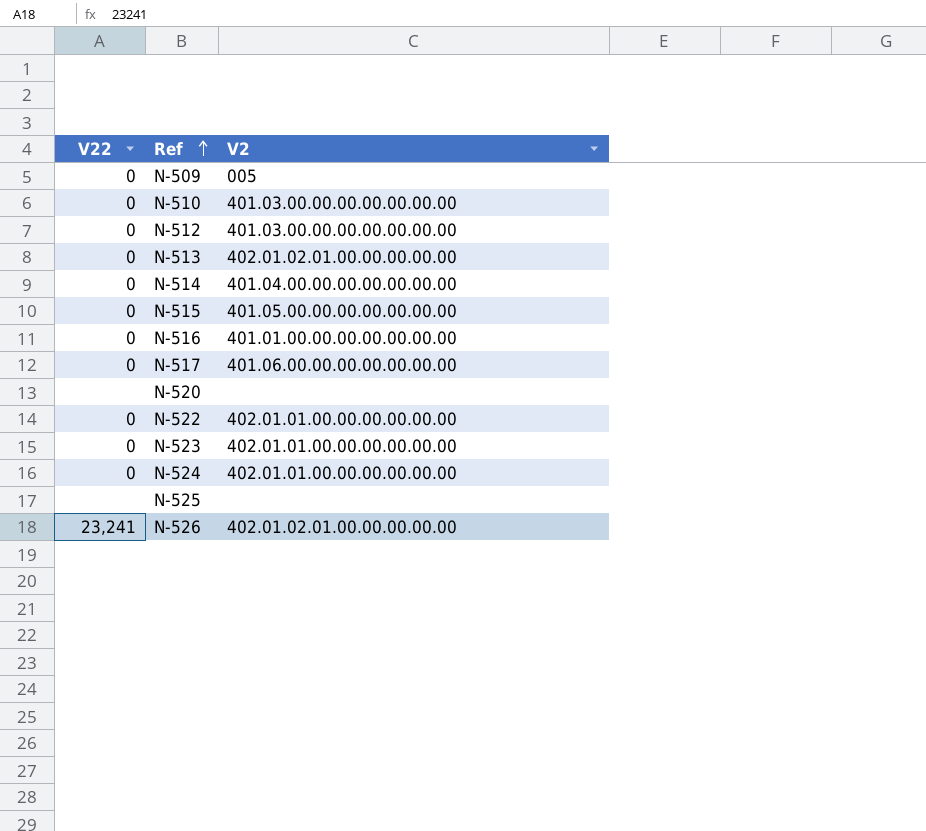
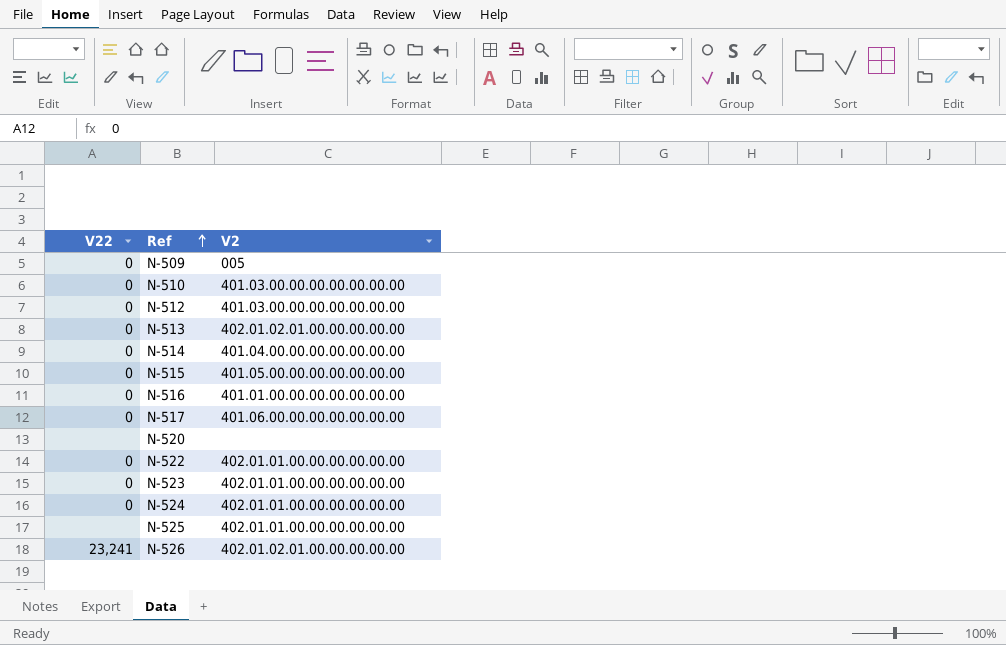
N-525 | V2: none -> 402.01.01.00.00.00.00.00.00

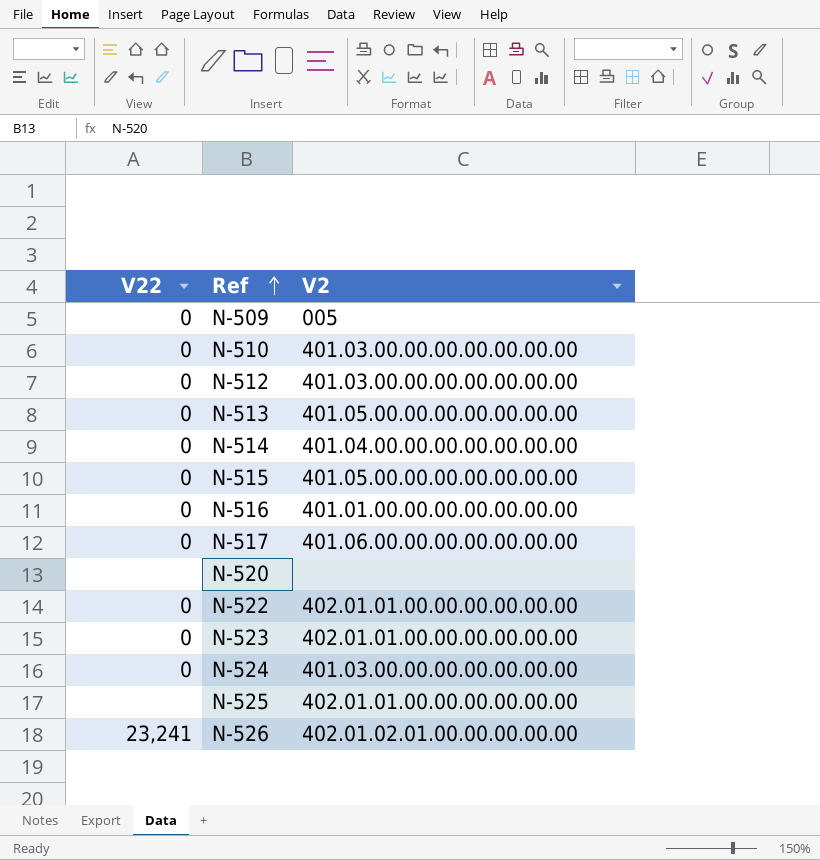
N-513 | V2: 402.01.02.01.00.00.00.00.00 -> 401.05.00.00.00.00.00.00.00
N-524 | V2: 402.01.01.00.00.00.00.00.00 -> 401.03.00.00.00.00.00.00.00

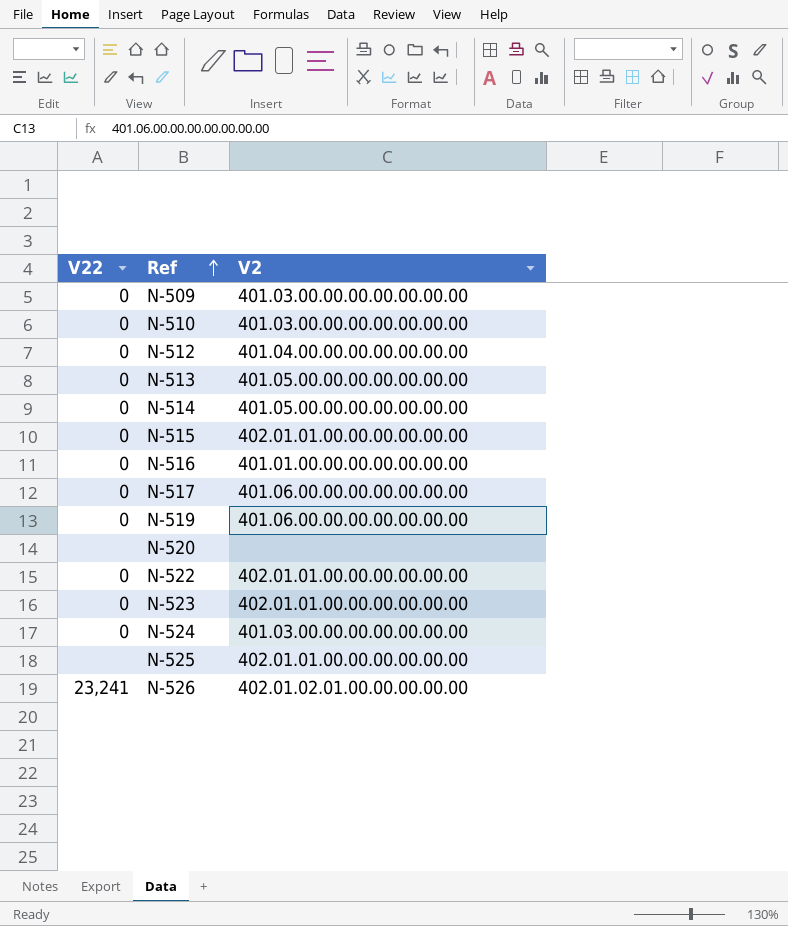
N-509 | V2: 005 -> 401.03.00.00.00.00.00.00.00
N-512 | V2: 401.03.00.00.00.00.00.00.00 -> 401.04.00.00.00.00.00.00.00
N-514 | V2: 401.04.00.00.00.00.00.00.00 -> 401.05.00.00.00.00.00.00.00
N-515 | V2: 401.05.00.00.00.00.00.00.00 -> 402.01.01.00.00.00.00.00.00
row N-519: none -> 0 | 401.06.00.00.00.00.00.00.00

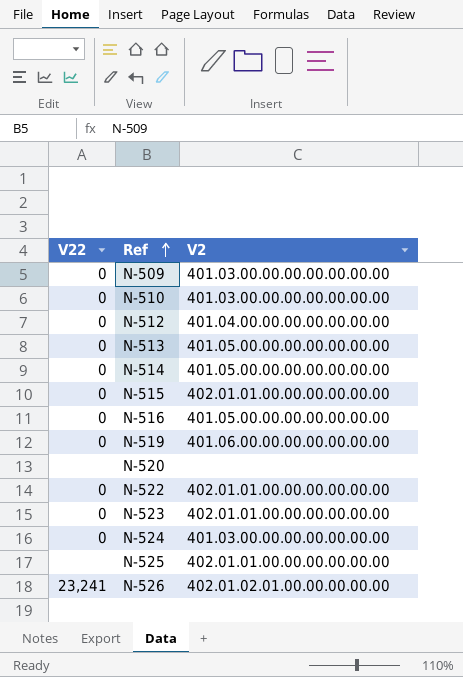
row N-517: 0 | 401.06.00.00.00.00.00.00.00 -> none
N-516 | V2: 401.01.00.00.00.00.00.00.00 -> 401.05.00.00.00.00.00.00.00

